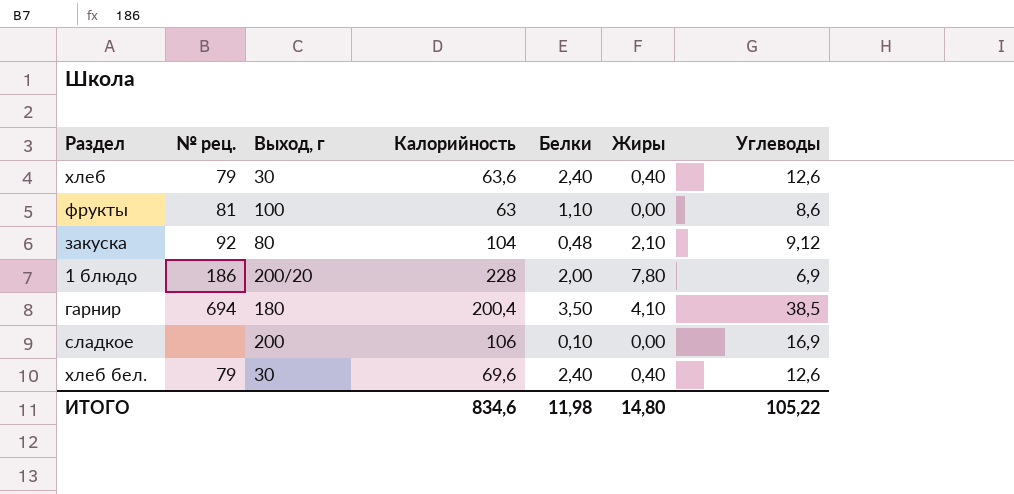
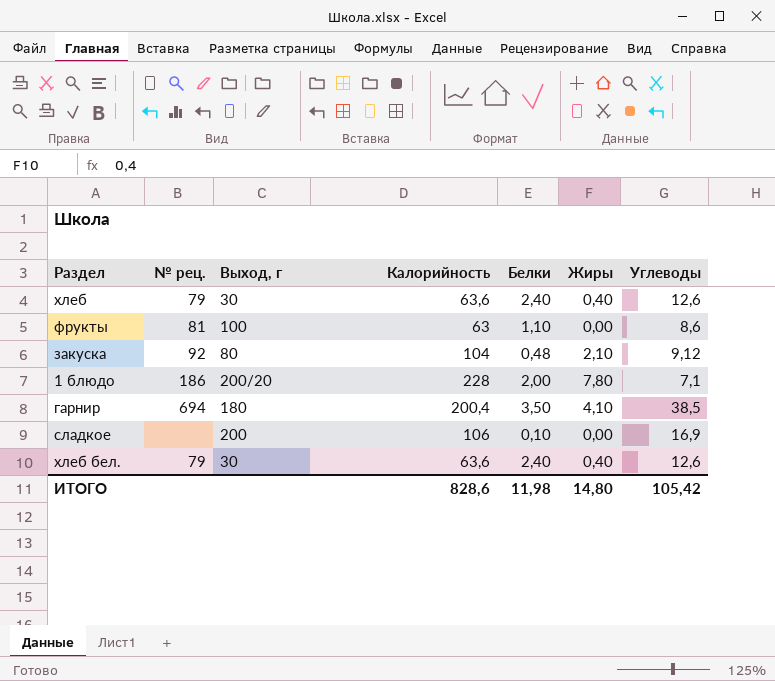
1 блюдо | Углеводы: 6,9 -> 7,1
хлеб бел. | Калорийность: 69,6 -> 63,6
ИТОГО | Калорийность: 834,6 -> 828,6
ИТОГО | Углеводы: 105,22 -> 105,42

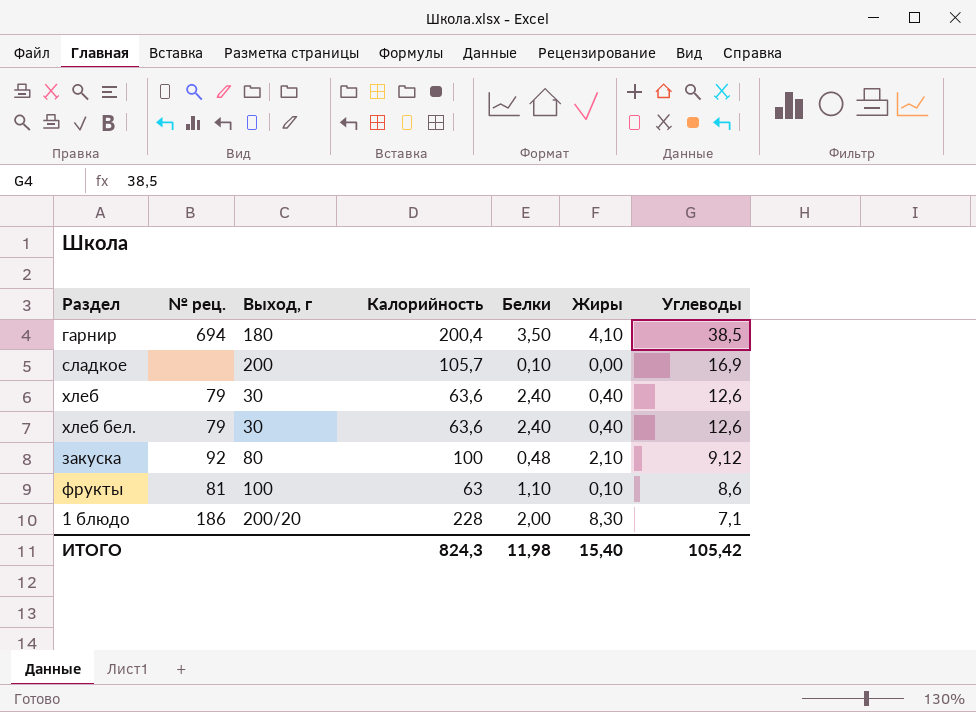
row order: none -> Углеводы descending
сладкое | Калорийность: 106 -> 105,7
закуска | Калорийность: 104 -> 100
фрукты | Жиры: 0,00 -> 0,10
1 блюдо | Жиры: 7,80 -> 8,30
ИТОГО | Калорийность: 828,6 -> 824,3
ИТОГО | Жиры: 14,80 -> 15,40

